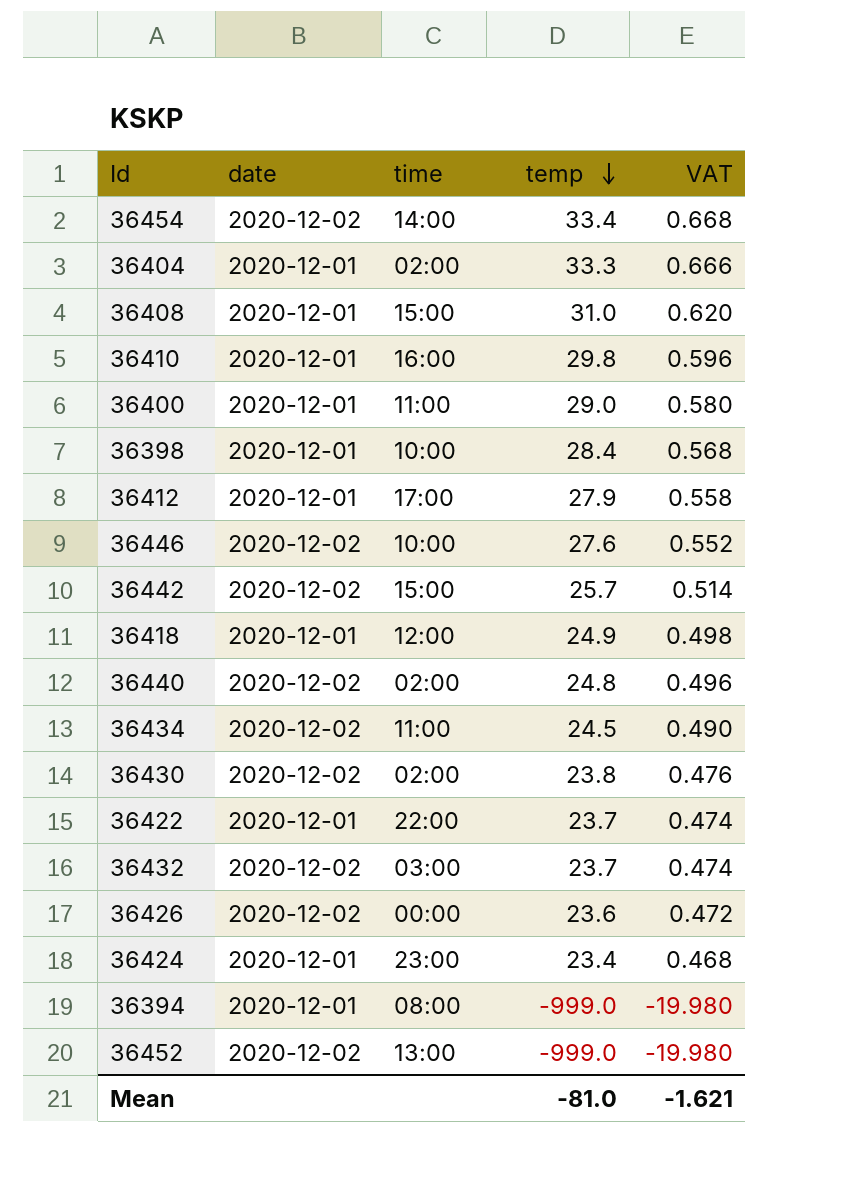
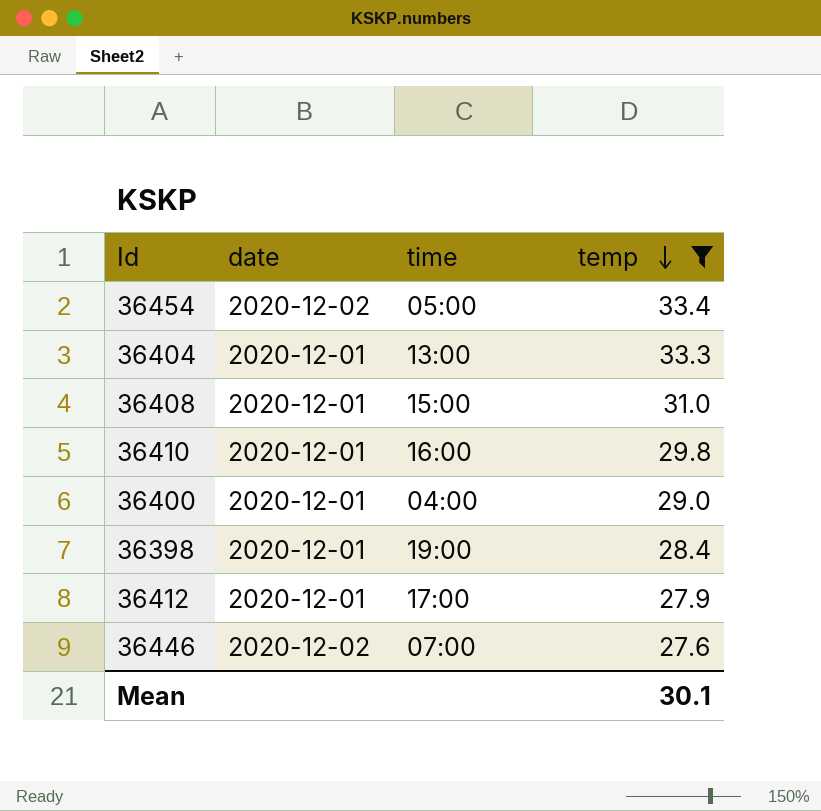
filter: none -> temp >= 27.6
column VAT | formula: [temp] * 0.02 -> none
36454 | time: 14:00 -> 05:00
36404 | time: 02:00 -> 13:00
36400 | time: 11:00 -> 04:00
36398 | time: 10:00 -> 19:00
36446 | time: 10:00 -> 07:00
Mean | temp: -81.0 -> 30.1

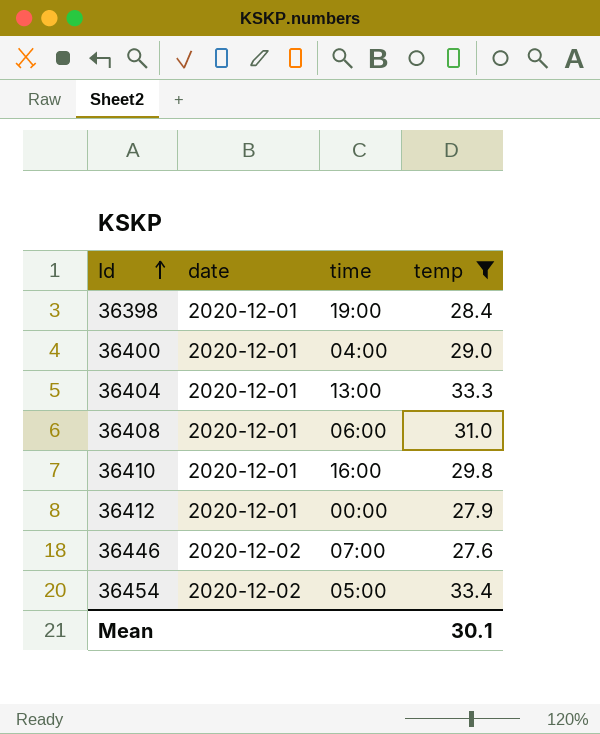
row order: temp descending -> Id ascending
36408 | time: 15:00 -> 06:00
36412 | time: 17:00 -> 00:00

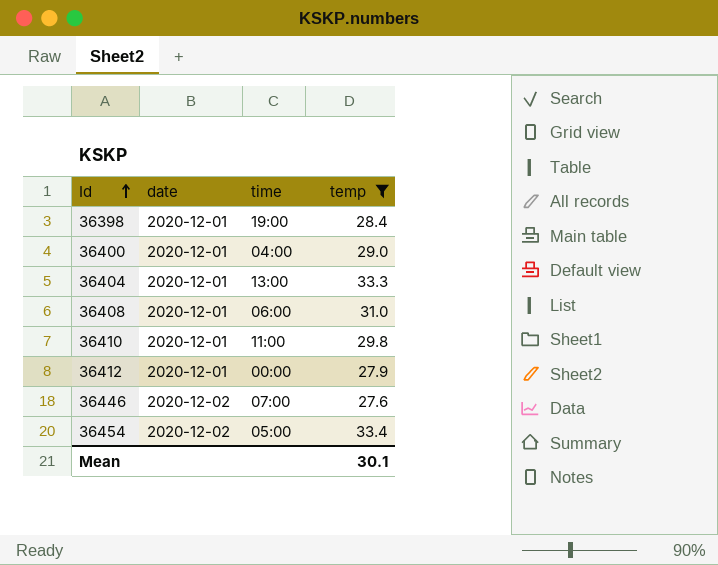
36410 | time: 16:00 -> 11:00

